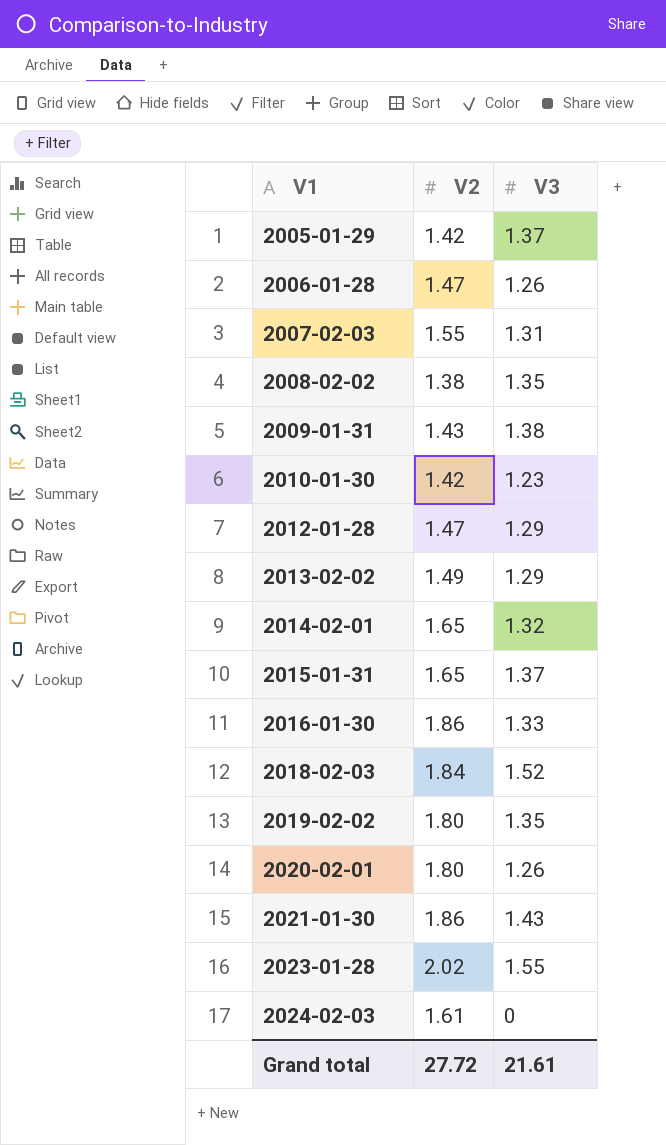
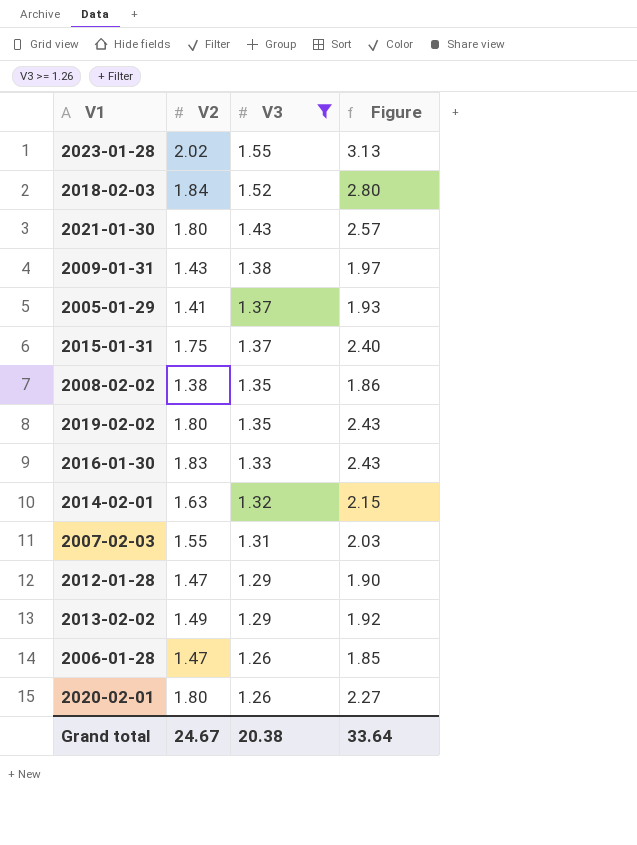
filter: none -> V3 >= 1.26
row order: V1 ascending -> V3 descending
column Figure | formula: none -> [V2] * [V3]
2021-01-30 | V2: 1.86 -> 1.80
2005-01-29 | V2: 1.42 -> 1.41
2015-01-31 | V2: 1.65 -> 1.75
2016-01-30 | V2: 1.86 -> 1.83
2014-02-01 | V2: 1.65 -> 1.63
Grand total | V2: 27.72 -> 24.67
Grand total | V3: 21.61 -> 20.38

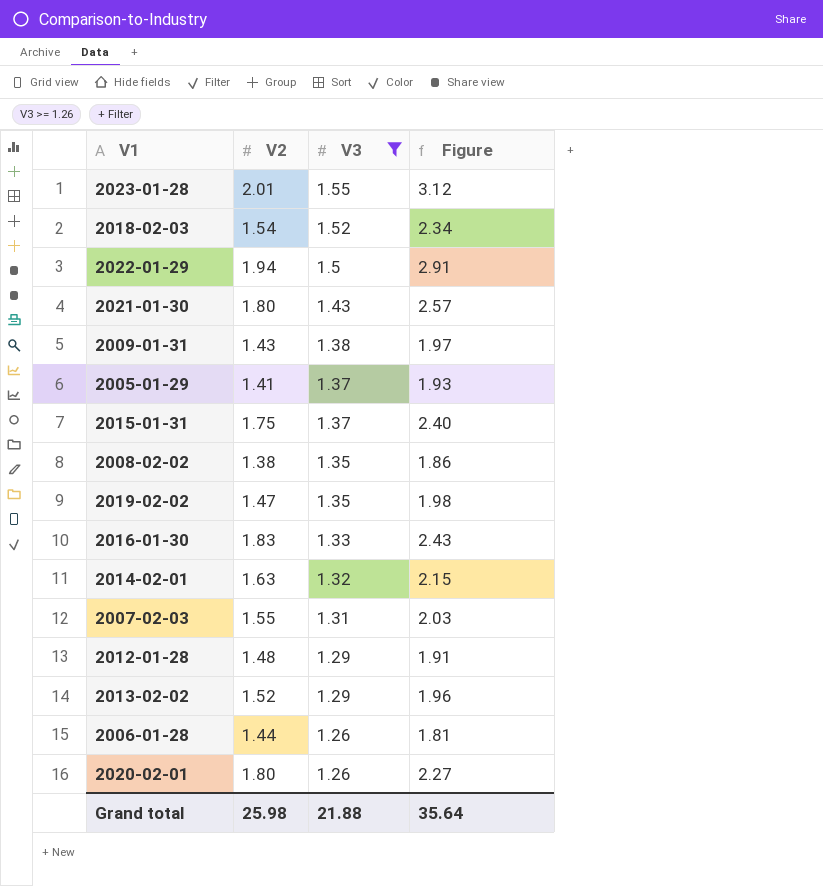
2023-01-28 | V2: 2.02 -> 2.01
2023-01-28 | Figure: 3.13 -> 3.12
2018-02-03 | V2: 1.84 -> 1.54
2018-02-03 | Figure: 2.80 -> 2.34
row 2022-01-29: none -> 1.94 | 1.5 | 2.91
2019-02-02 | V2: 1.80 -> 1.47
2019-02-02 | Figure: 2.43 -> 1.98
2012-01-28 | V2: 1.47 -> 1.48
2012-01-28 | Figure: 1.90 -> 1.91
2013-02-02 | V2: 1.49 -> 1.52
2013-02-02 | Figure: 1.92 -> 1.96
2006-01-28 | V2: 1.47 -> 1.44
2006-01-28 | Figure: 1.85 -> 1.81
Grand total | V2: 24.67 -> 25.98
Grand total | V3: 20.38 -> 21.88
Grand total | Figure: 33.64 -> 35.64

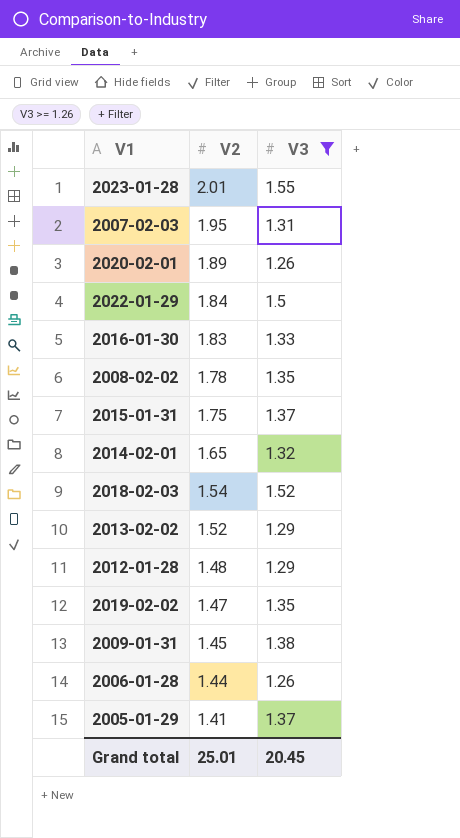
row order: V3 descending -> V2 descending
column Figure | formula: [V2] * [V3] -> none
row 2021-01-30: 1.80 | 1.43 | 2.57 -> none
2007-02-03 | V2: 1.55 -> 1.95
2020-02-01 | V2: 1.80 -> 1.89
2022-01-29 | V2: 1.94 -> 1.84
2008-02-02 | V2: 1.38 -> 1.78
2014-02-01 | V2: 1.63 -> 1.65
2009-01-31 | V2: 1.43 -> 1.45
Grand total | V2: 25.98 -> 25.01
Grand total | V3: 21.88 -> 20.45

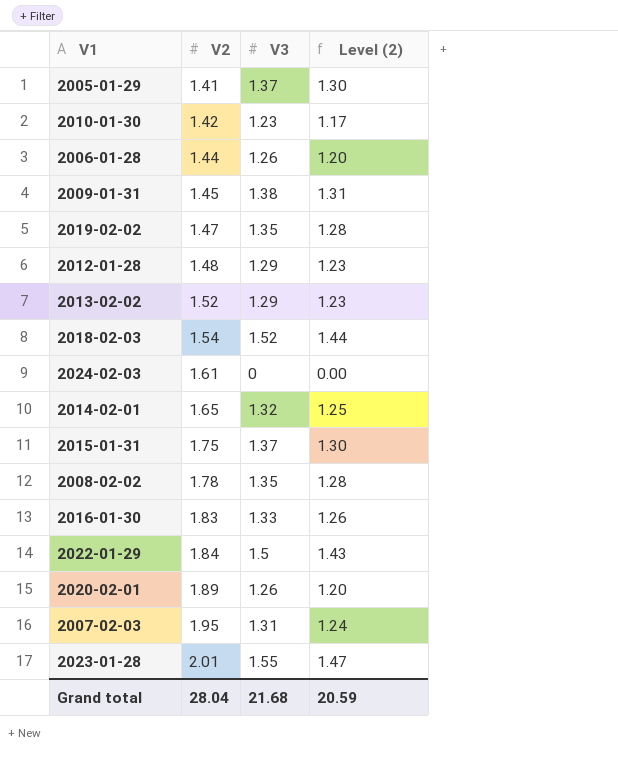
filter: V3 >= 1.26 -> none
row order: V2 descending -> V2 ascending
column Level (2) | formula: none -> [V3] * 0.95
Grand total | V2: 25.01 -> 28.04
Grand total | V3: 20.45 -> 21.68

